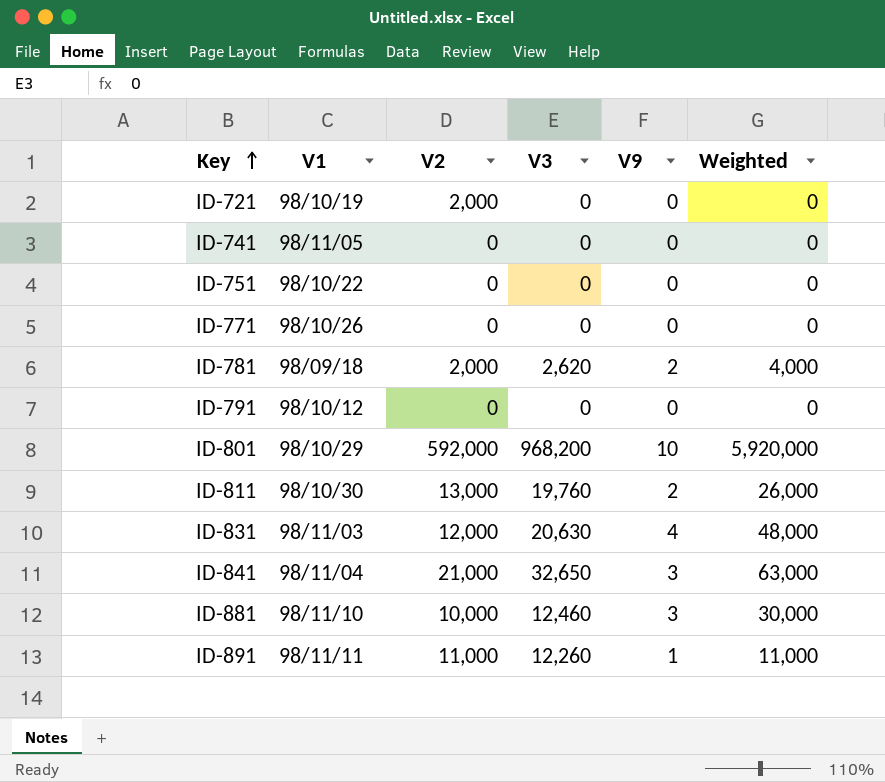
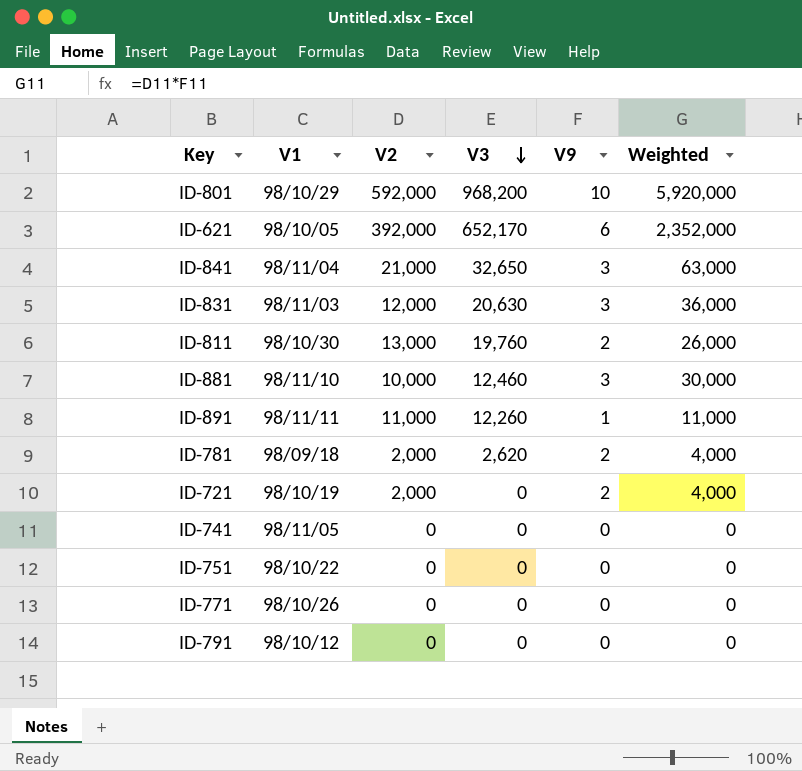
row order: Key ascending -> V3 descending
row ID-621: none -> 98/10/05 | 392,000 | 652,170 | 6 | 2,352,000
ID-831 | V9: 4 -> 3
ID-831 | Weighted: 48,000 -> 36,000
ID-721 | V9: 0 -> 2
ID-721 | Weighted: 0 -> 4,000

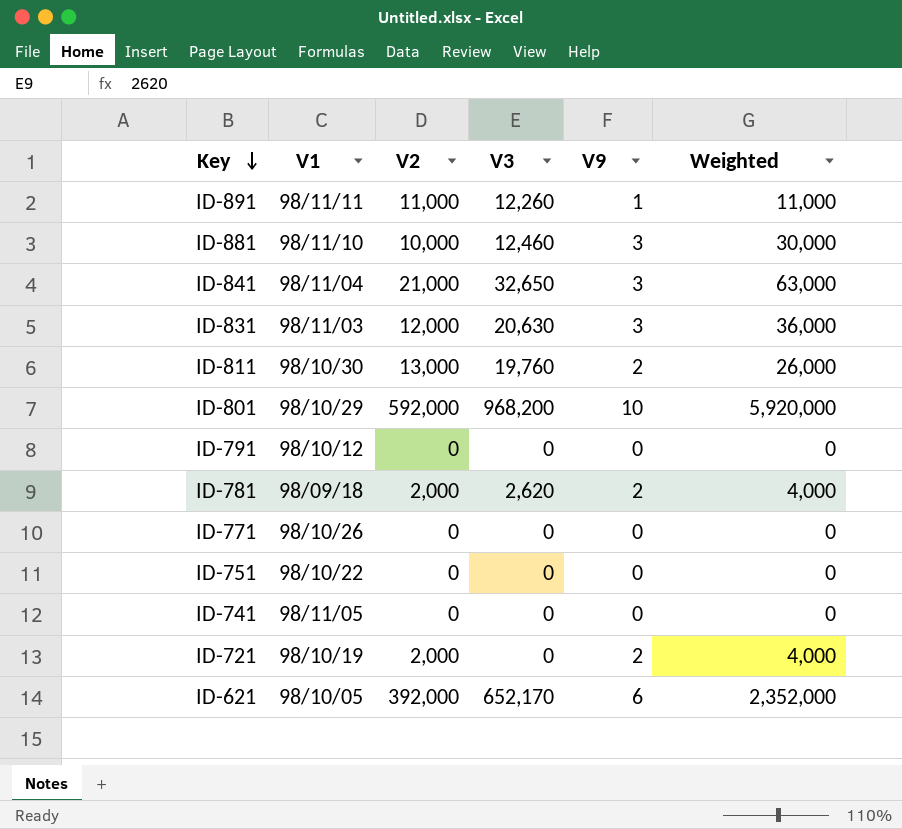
row order: V3 descending -> Key descending

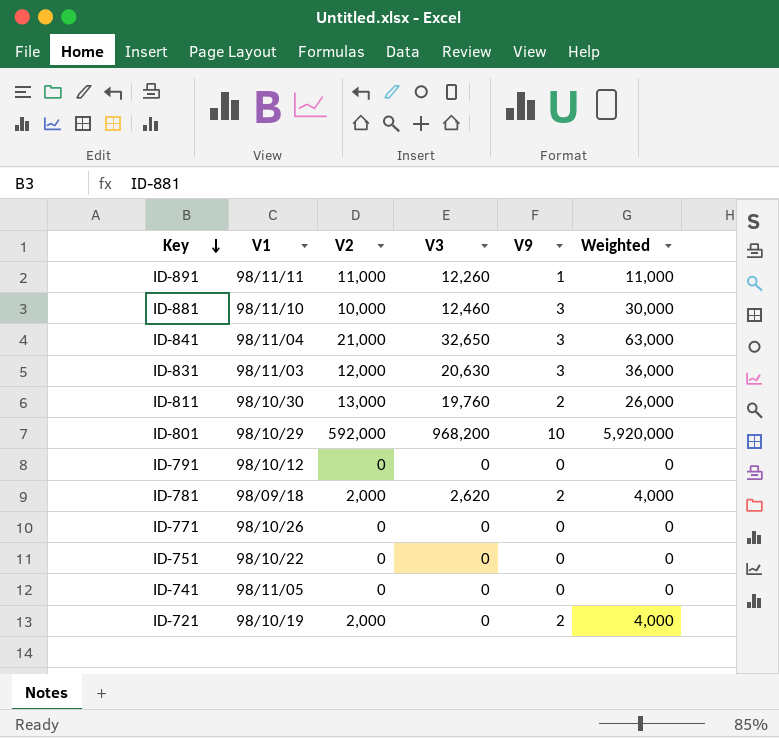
row ID-621: 98/10/05 | 392,000 | 652,170 | 6 | 2,352,000 -> none

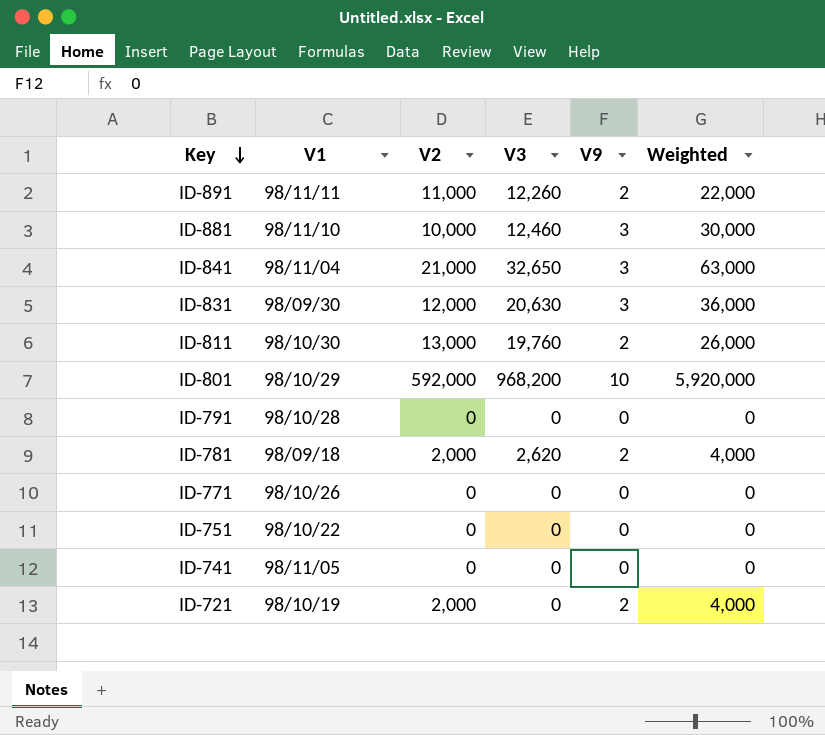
ID-891 | V9: 1 -> 2
ID-891 | Weighted: 11,000 -> 22,000
ID-831 | V1: 98/11/03 -> 98/09/30
ID-791 | V1: 98/10/12 -> 98/10/28

